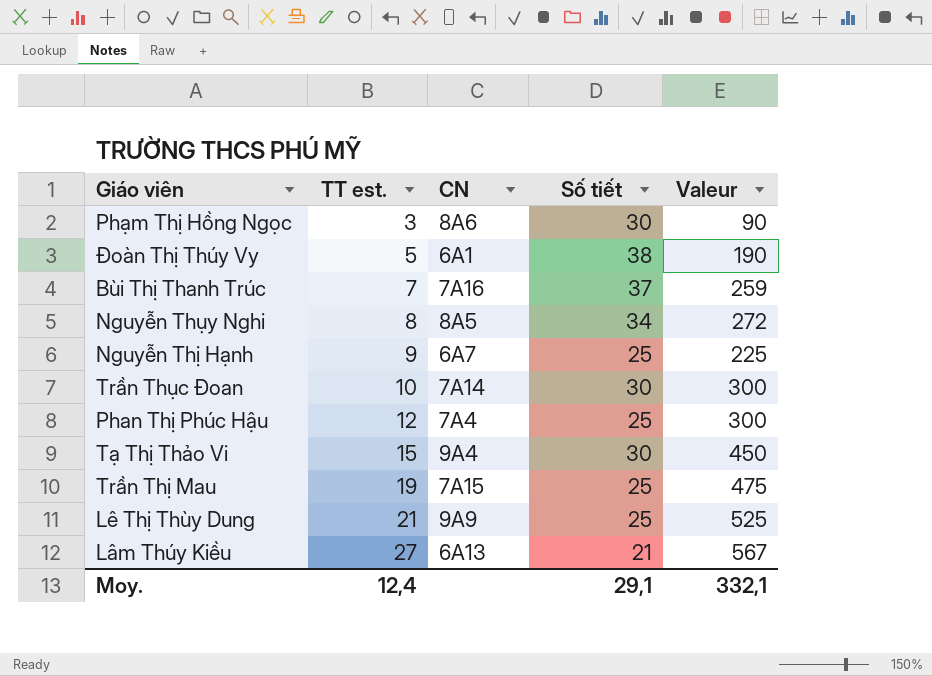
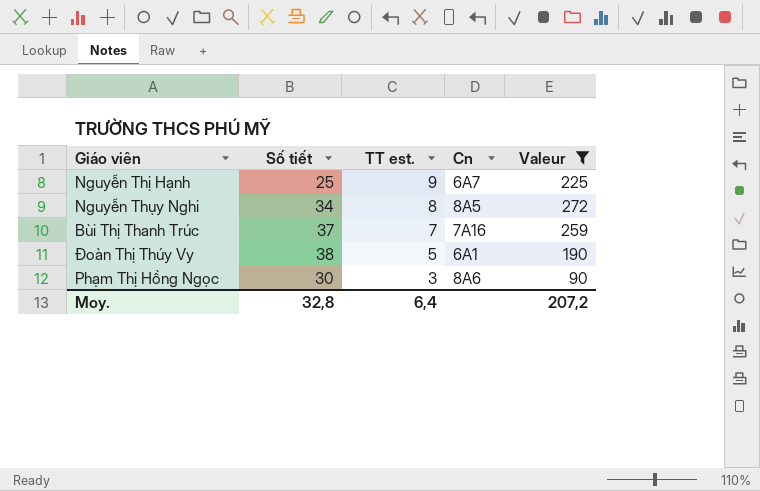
filter: none -> Valeur <= 272
row order: TT est. ascending -> TT est. descending
column Số tiết | position: 4 -> 2
column name: CN -> Cn
Moy. | Số tiết: 29,1 -> 32,8
Moy. | TT est.: 12,4 -> 6,4
Moy. | Valeur: 332,1 -> 207,2

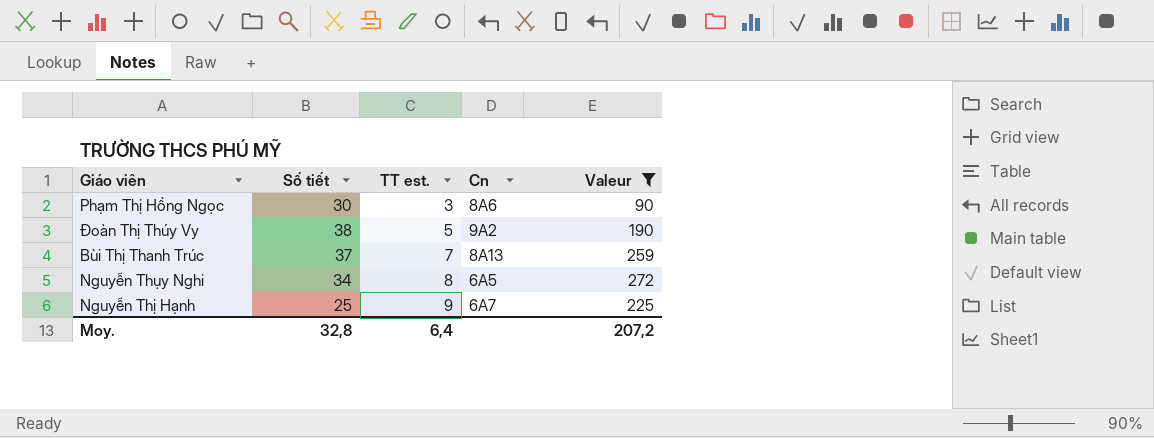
row order: TT est. descending -> TT est. ascending
Đoàn Thị Thúy Vy | Cn: 6A1 -> 9A2
Bùi Thị Thanh Trúc | Cn: 7A16 -> 8A13
Nguyễn Thụy Nghi | Cn: 8A5 -> 6A5

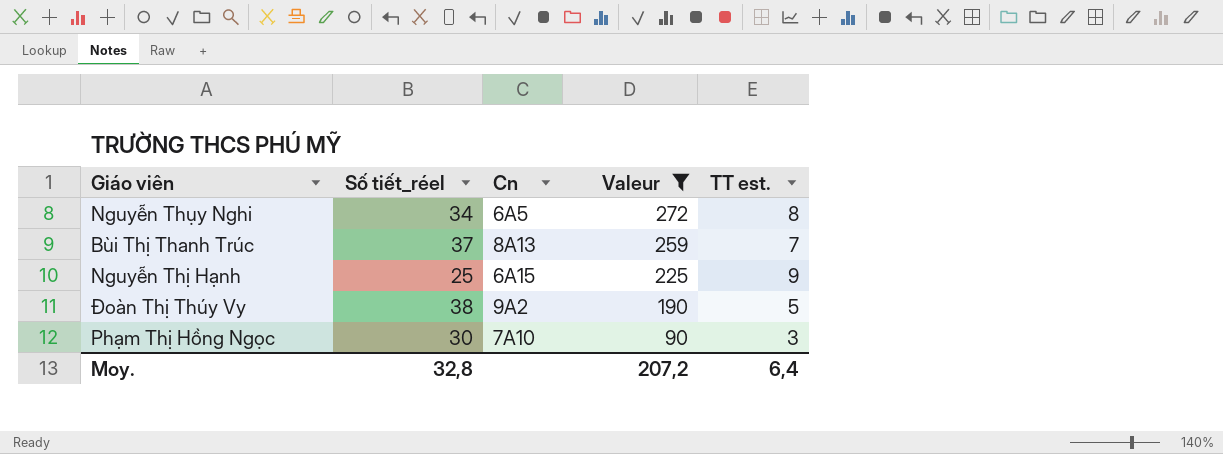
row order: TT est. ascending -> Valeur descending
column name: Số tiết -> Số tiết_réel
column TT est. | position: 3 -> 5
Nguyễn Thị Hạnh | Cn: 6A7 -> 6A15
Phạm Thị Hồng Ngọc | Cn: 8A6 -> 7A10

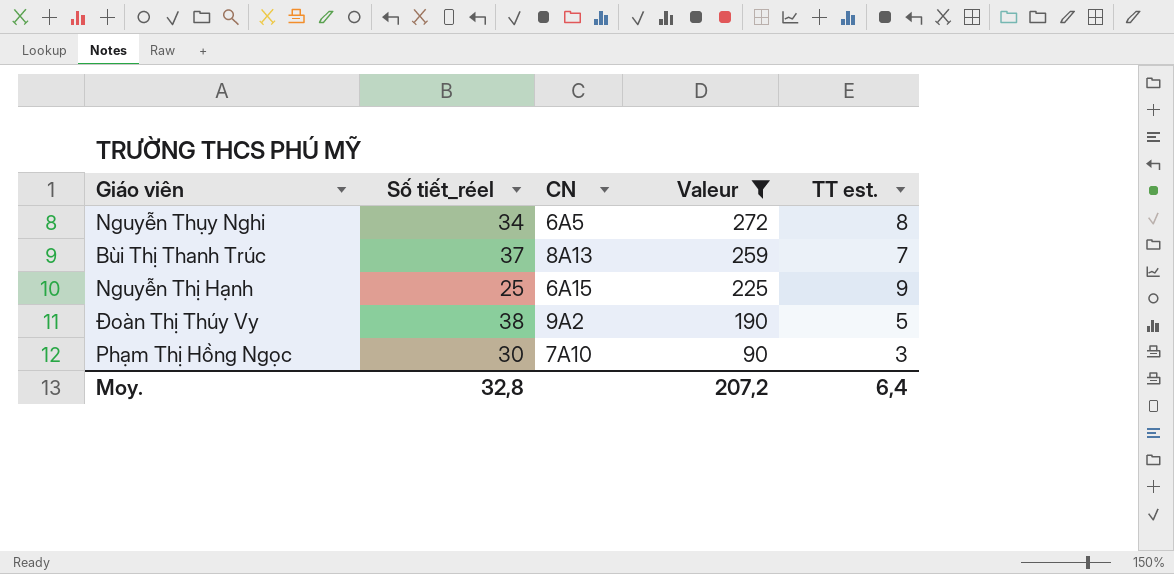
column name: Cn -> CN

